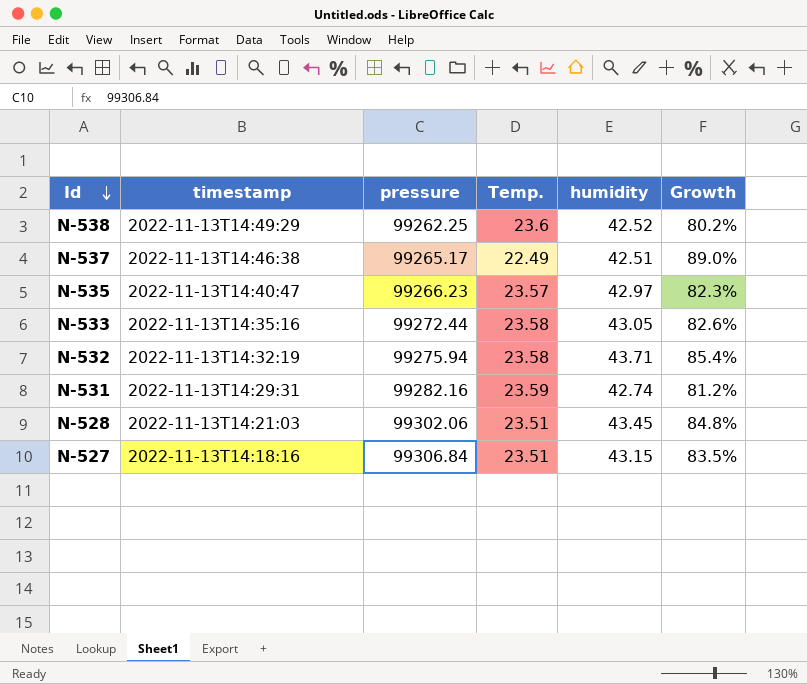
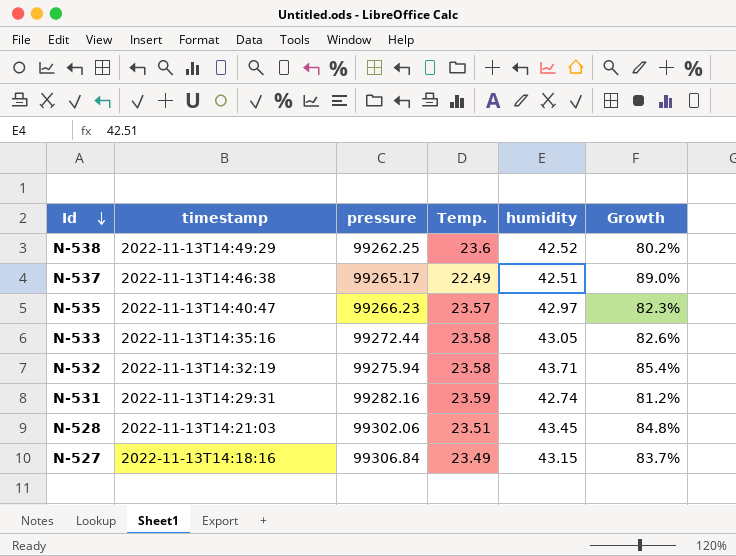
N-527 | Temp.: 23.51 -> 23.49
N-527 | Growth: 83.5% -> 83.7%

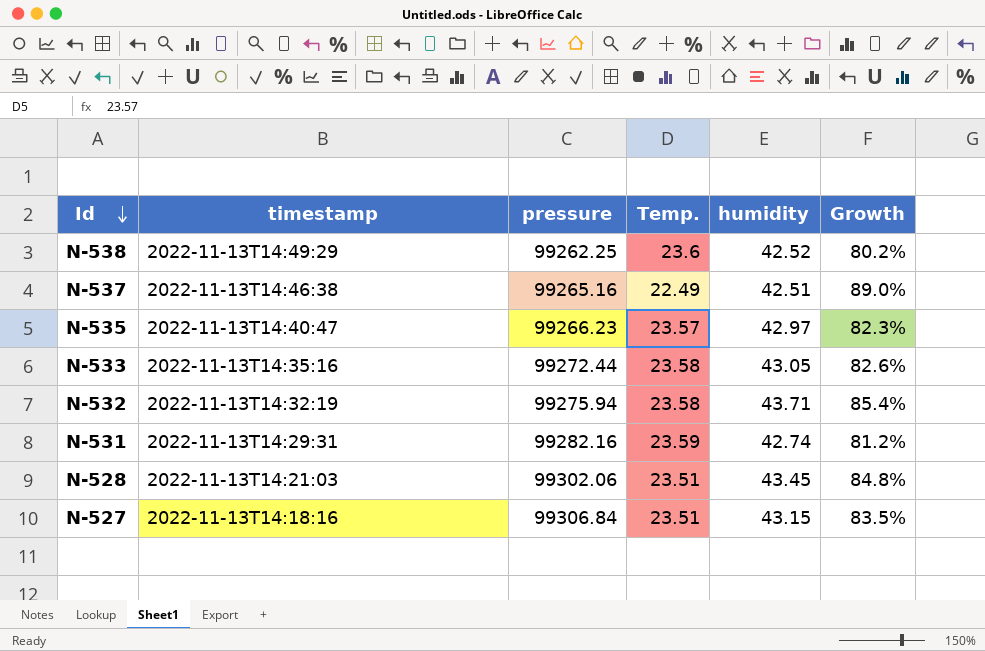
N-537 | pressure: 99265.17 -> 99265.16
N-527 | Temp.: 23.49 -> 23.51
N-527 | Growth: 83.7% -> 83.5%

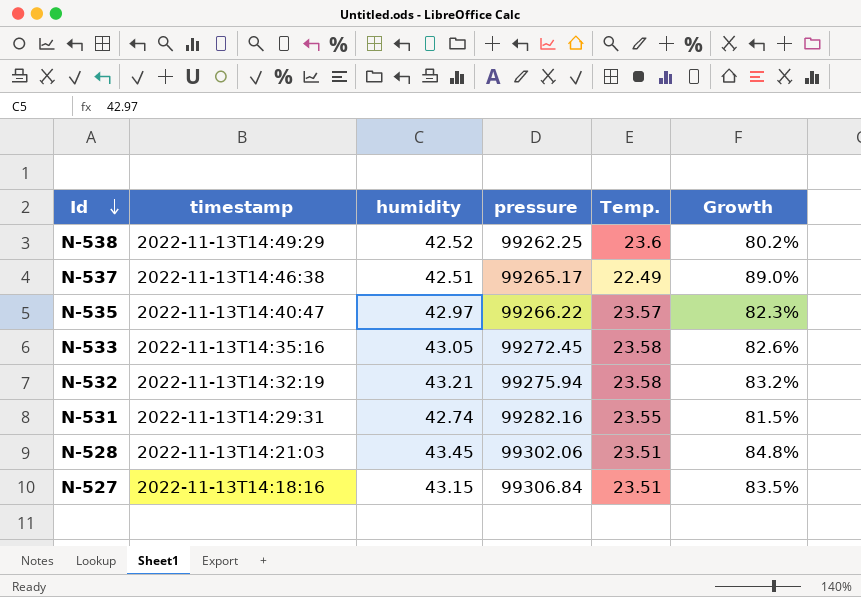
column humidity | position: 5 -> 3
N-537 | pressure: 99265.16 -> 99265.17
N-535 | pressure: 99266.23 -> 99266.22
N-533 | pressure: 99272.44 -> 99272.45
N-532 | humidity: 43.71 -> 43.21
N-532 | Growth: 85.4% -> 83.2%
N-531 | Temp.: 23.59 -> 23.55
N-531 | Growth: 81.2% -> 81.5%

